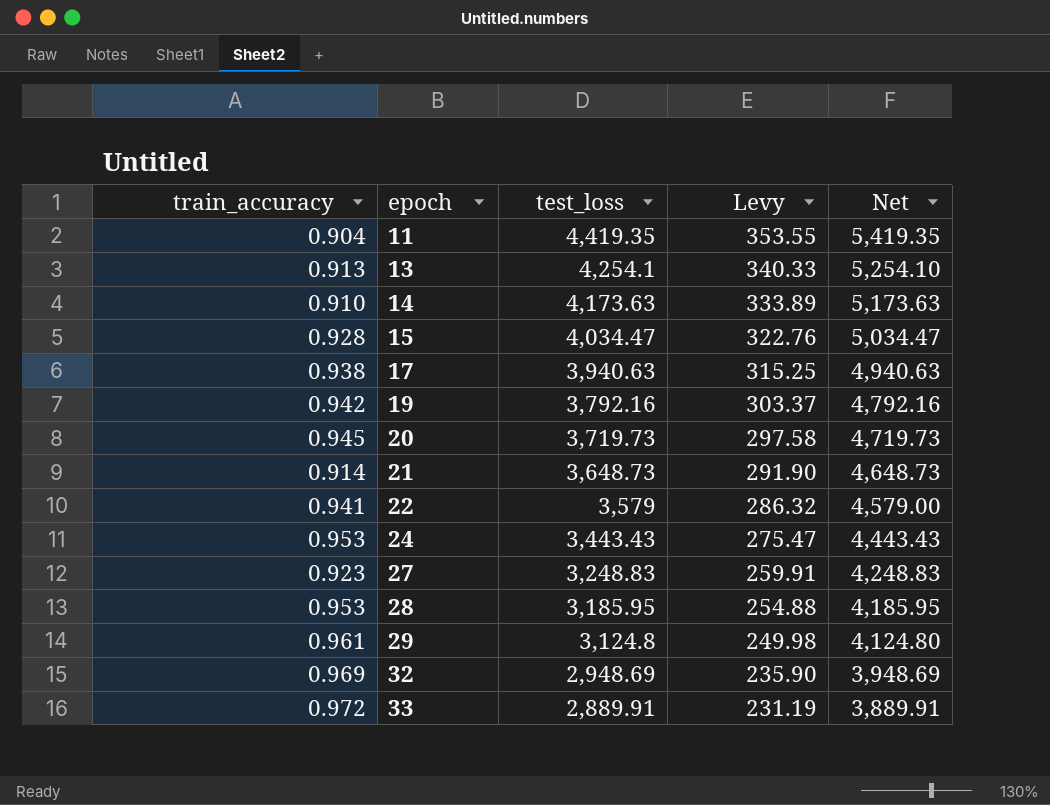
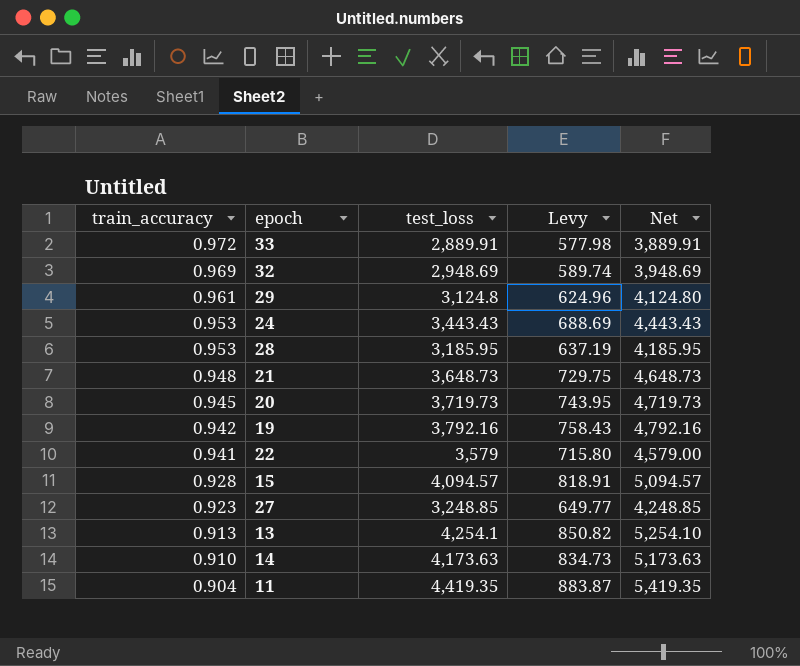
row order: epoch ascending -> train_accuracy descending
column Levy | formula: [test_loss] * 0.08 -> [test_loss] * 0.2
row 17: 0.938 | 3,940.63 | 315.25 | 4,940.63 -> none
21 | train_accuracy: 0.914 -> 0.948
15 | test_loss: 4,034.47 -> 4,094.57
15 | Net: 5,034.47 -> 5,094.57
27 | test_loss: 3,248.83 -> 3,248.85
27 | Net: 4,248.83 -> 4,248.85

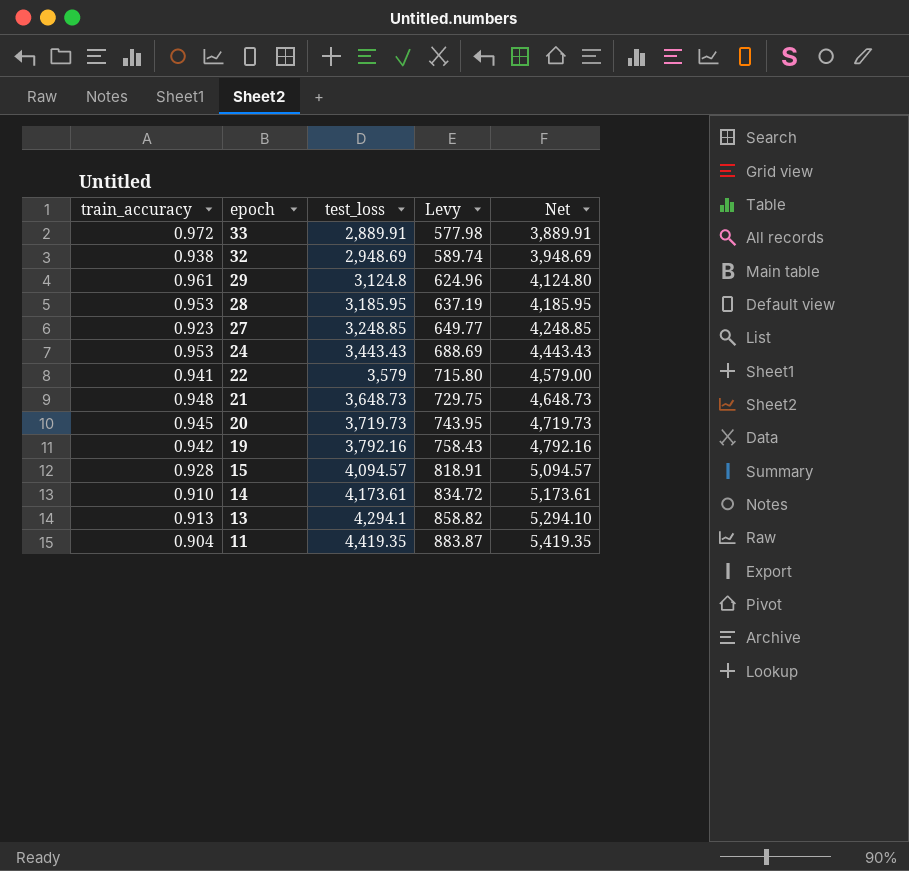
row order: train_accuracy descending -> epoch descending
32 | train_accuracy: 0.969 -> 0.938
14 | test_loss: 4,173.63 -> 4,173.61
14 | Levy: 834.73 -> 834.72
14 | Net: 5,173.63 -> 5,173.61
13 | test_loss: 4,254.1 -> 4,294.1
13 | Levy: 850.82 -> 858.82
13 | Net: 5,254.10 -> 5,294.10

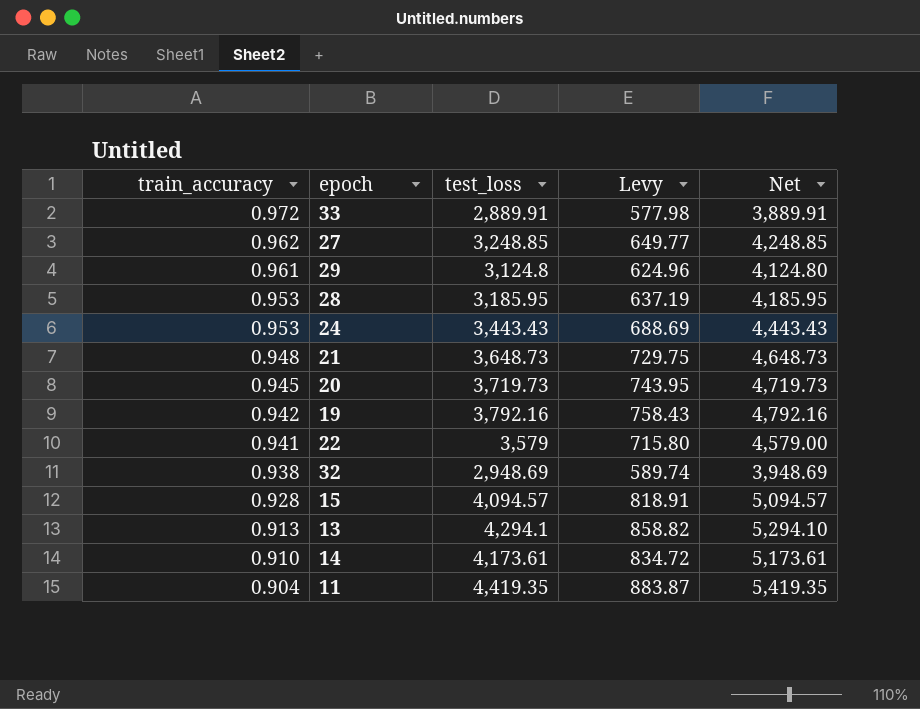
row order: epoch descending -> train_accuracy descending
27 | train_accuracy: 0.923 -> 0.962

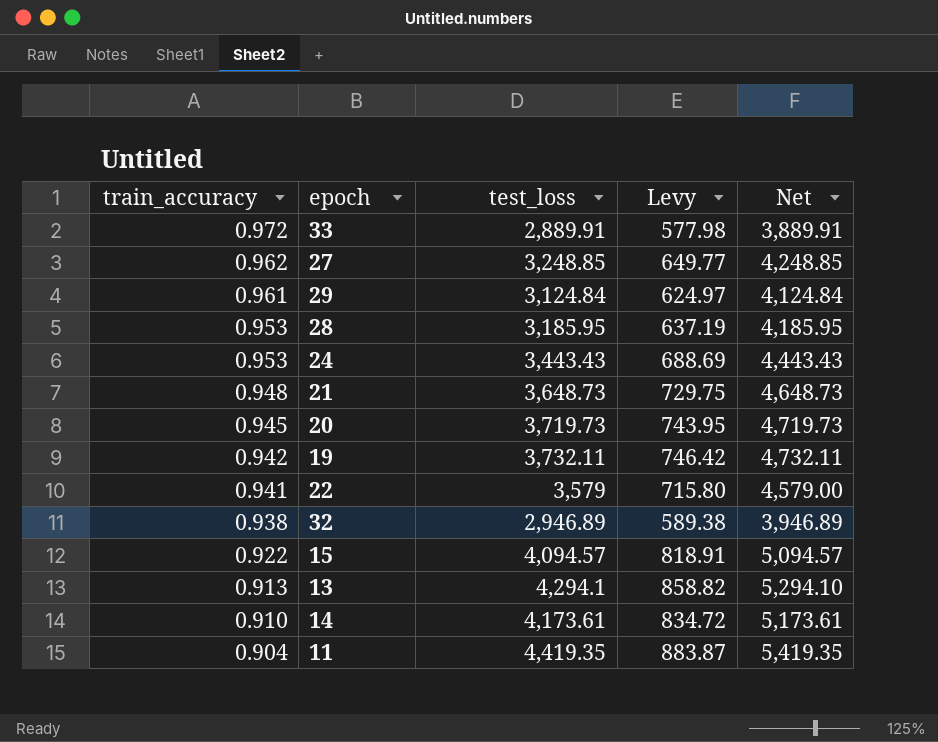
29 | test_loss: 3,124.8 -> 3,124.84
29 | Levy: 624.96 -> 624.97
29 | Net: 4,124.80 -> 4,124.84
19 | test_loss: 3,792.16 -> 3,732.11
19 | Levy: 758.43 -> 746.42
19 | Net: 4,792.16 -> 4,732.11
32 | test_loss: 2,948.69 -> 2,946.89
32 | Levy: 589.74 -> 589.38
32 | Net: 3,948.69 -> 3,946.89
15 | train_accuracy: 0.928 -> 0.922

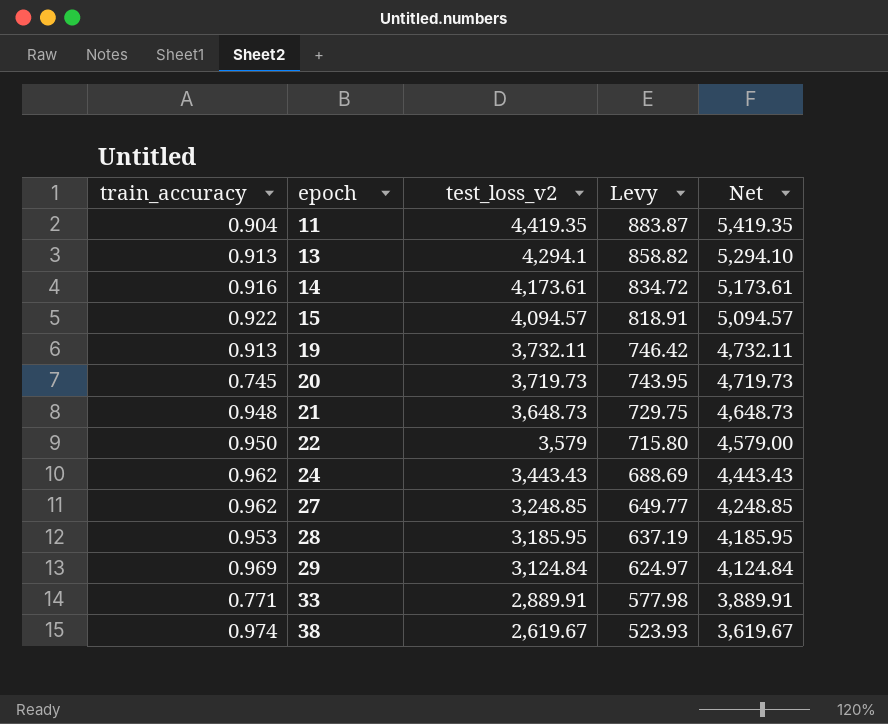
row order: train_accuracy descending -> epoch ascending
column name: test_loss -> test_loss_v2
row 32: 0.938 | 2,946.89 | 589.38 | 3,946.89 -> none
14 | train_accuracy: 0.910 -> 0.916
19 | train_accuracy: 0.942 -> 0.913
20 | train_accuracy: 0.945 -> 0.745
22 | train_accuracy: 0.941 -> 0.950
24 | train_accuracy: 0.953 -> 0.962
29 | train_accuracy: 0.961 -> 0.969
33 | train_accuracy: 0.972 -> 0.771
row 38: none -> 0.974 | 2,619.67 | 523.93 | 3,619.67

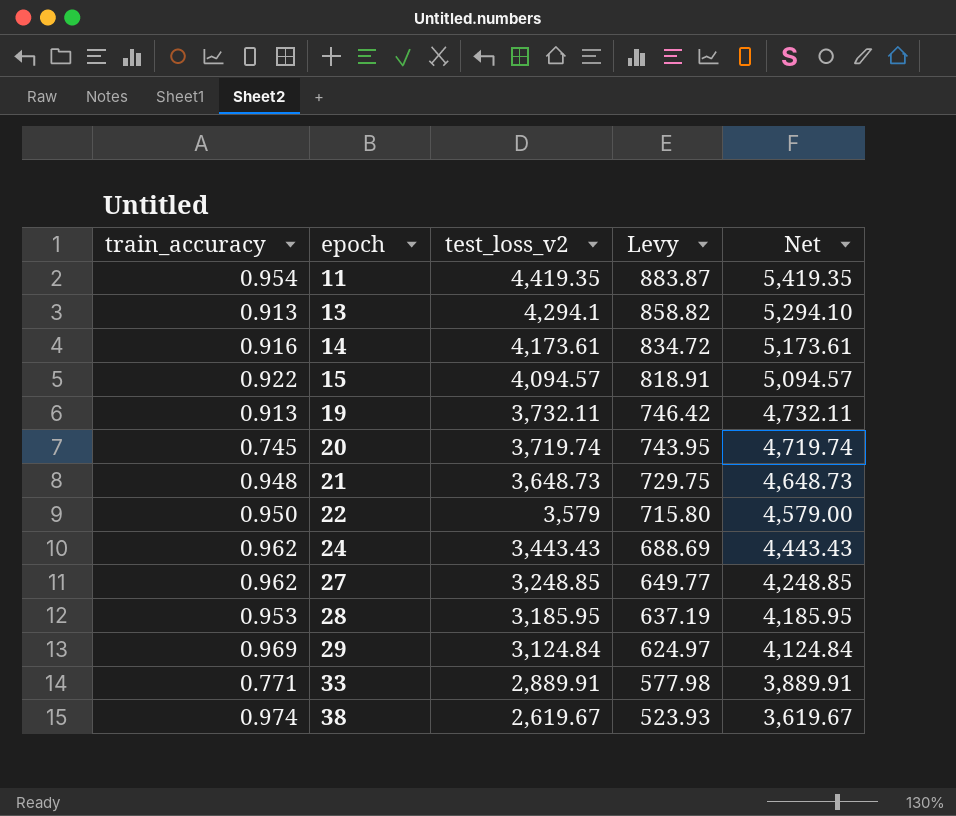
11 | train_accuracy: 0.904 -> 0.954
20 | test_loss_v2: 3,719.73 -> 3,719.74
20 | Net: 4,719.73 -> 4,719.74

